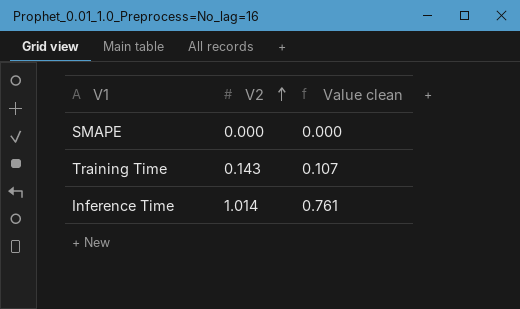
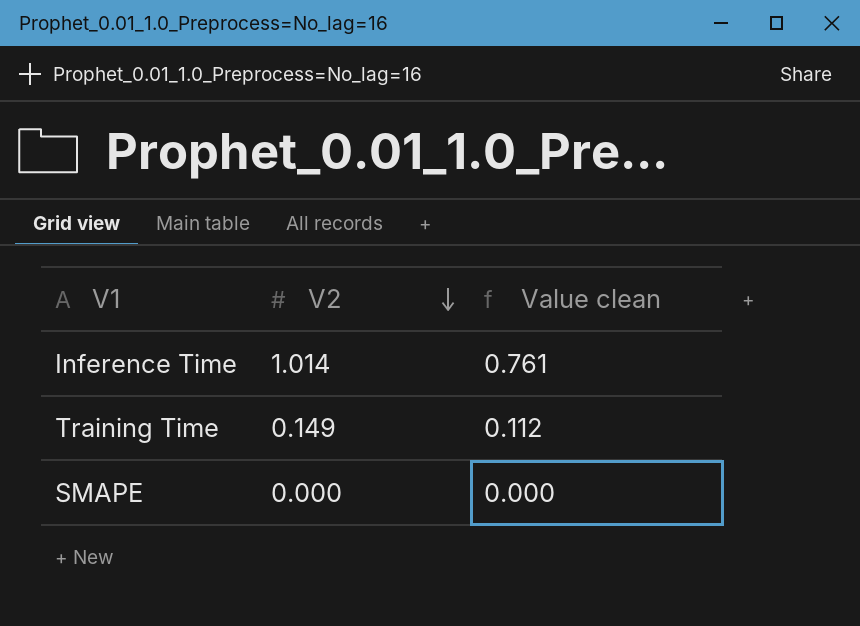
row order: V2 ascending -> V2 descending
Training Time | V2: 0.143 -> 0.149
Training Time | Value clean: 0.107 -> 0.112

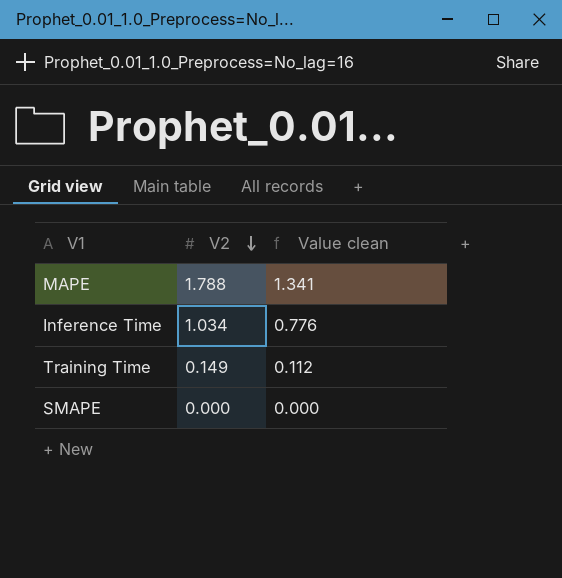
row MAPE: none -> 1.788 | 1.341
Inference Time | V2: 1.014 -> 1.034
Inference Time | Value clean: 0.761 -> 0.776

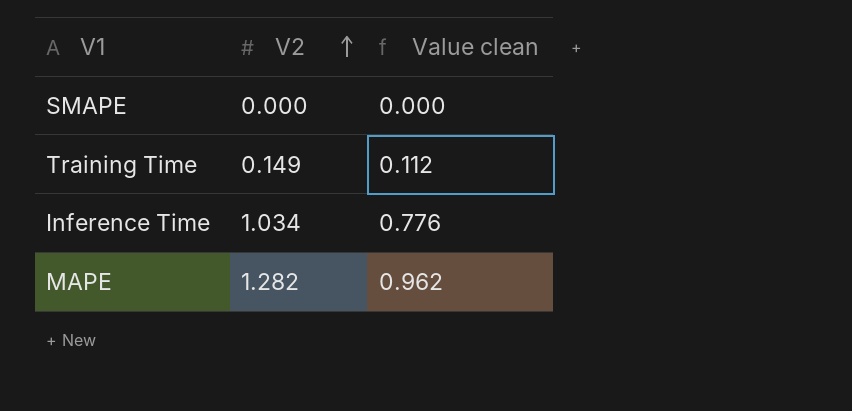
row order: V2 descending -> V2 ascending
MAPE | V2: 1.788 -> 1.282
MAPE | Value clean: 1.341 -> 0.962

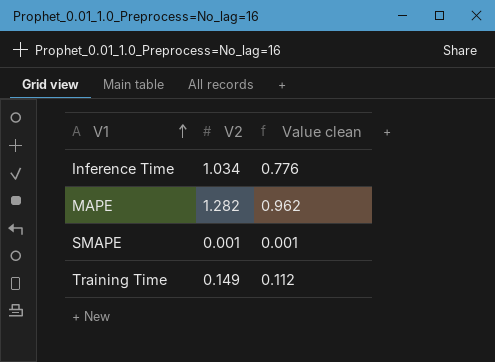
row order: V2 ascending -> V1 ascending
SMAPE | V2: 0.000 -> 0.001
SMAPE | Value clean: 0.000 -> 0.001

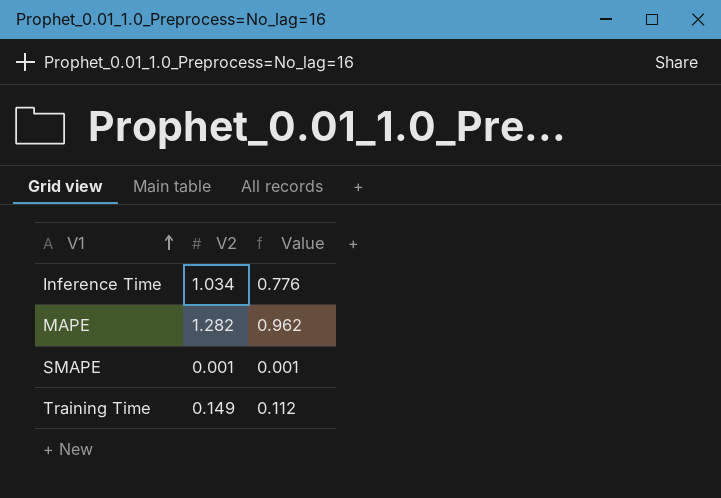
column name: Value clean -> Value

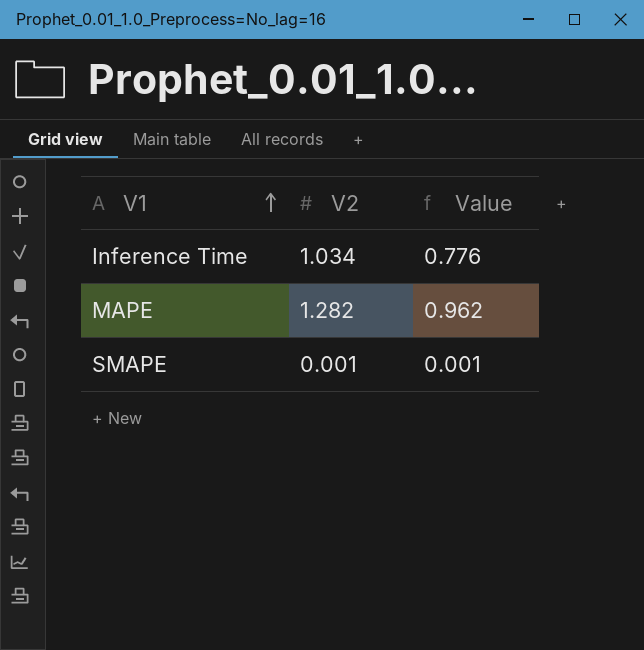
row Training Time: 0.149 | 0.112 -> none

